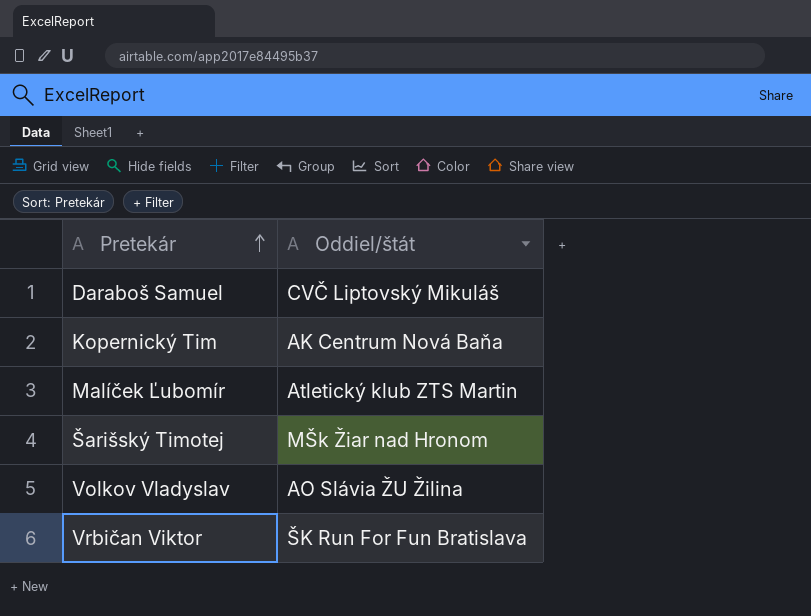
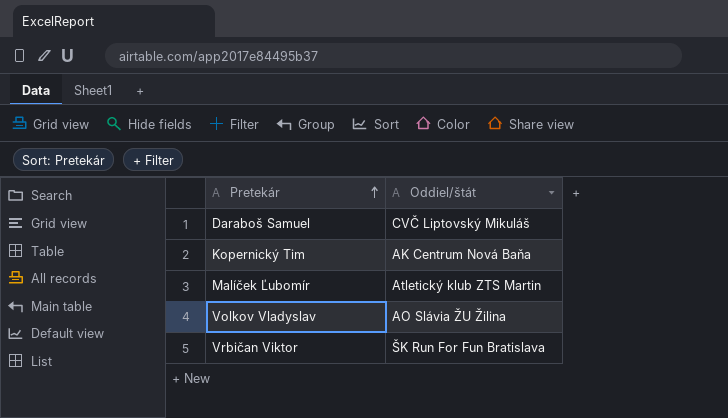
row Šarišský Timotej: MŠk Žiar nad Hronom -> none

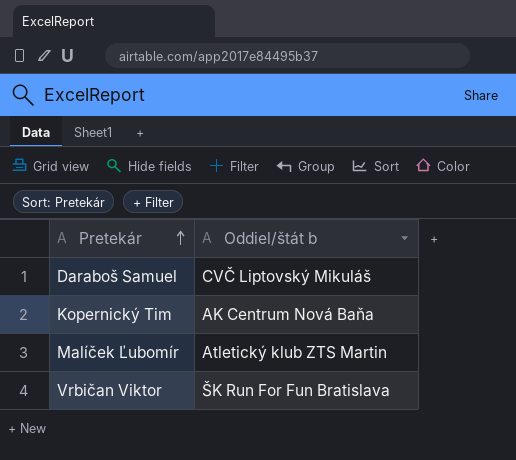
column name: Oddiel/štát -> Oddiel/štát b
row Volkov Vladyslav: AO Slávia ŽU Žilina -> none

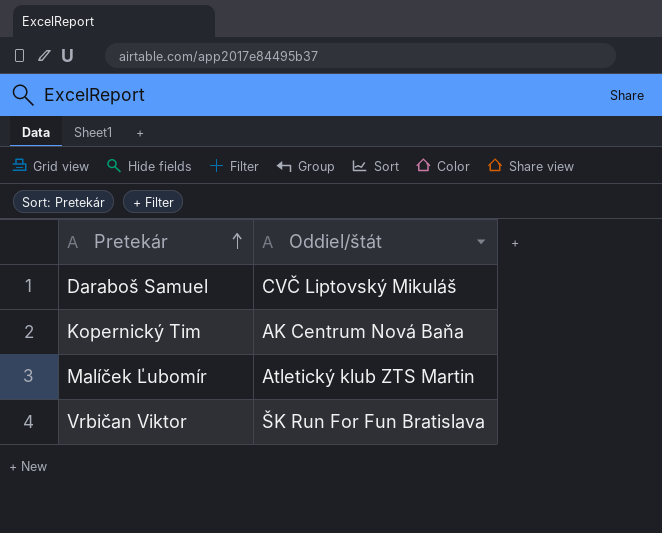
column name: Oddiel/štát b -> Oddiel/štát

